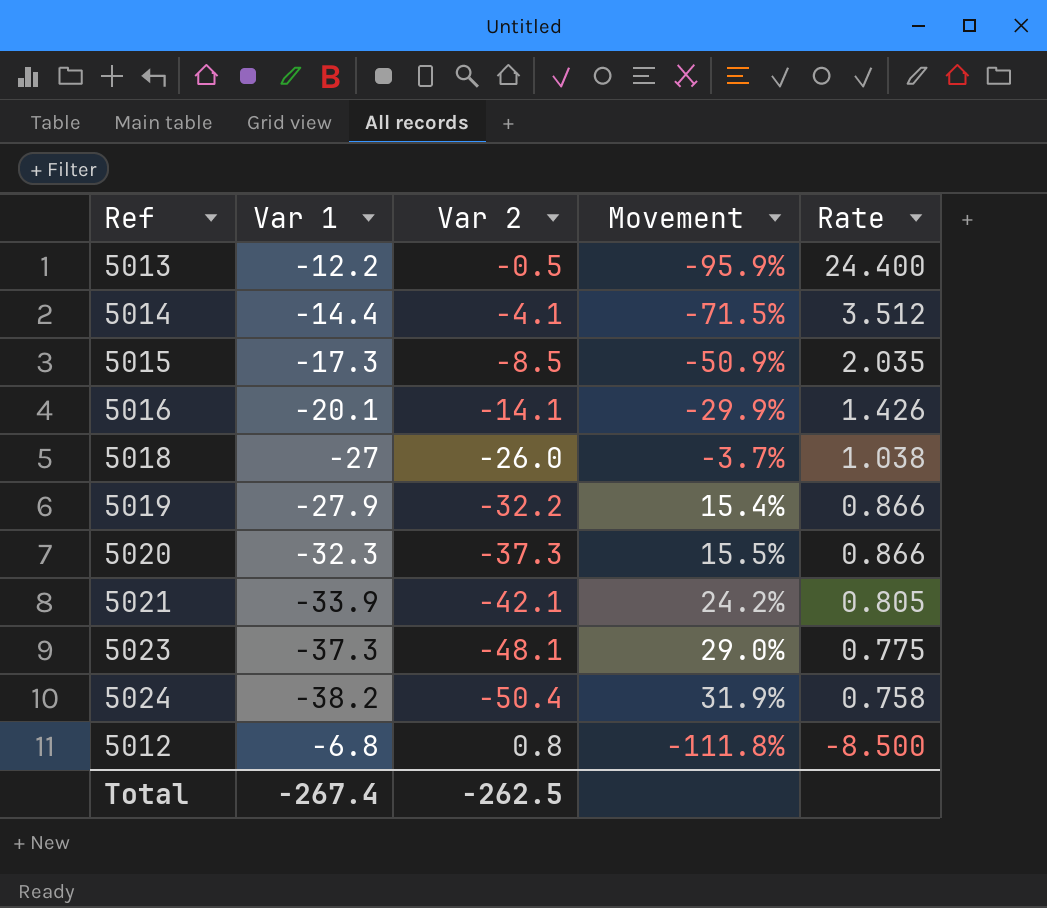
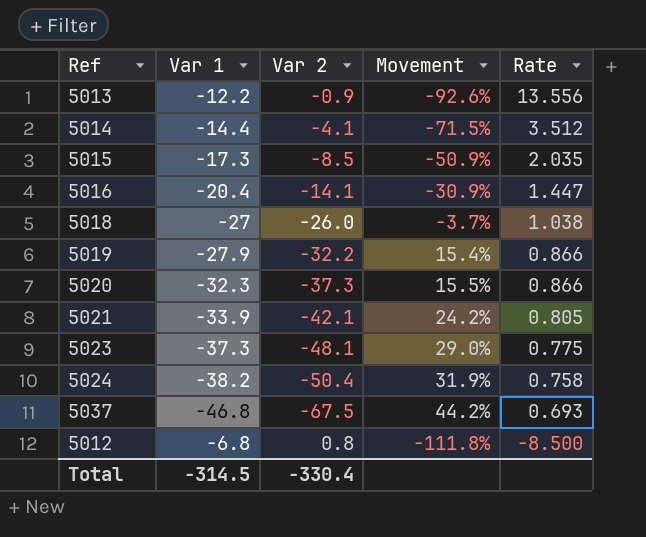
5013 | Var 2: -0.5 -> -0.9
5013 | Movement: -95.9% -> -92.6%
5013 | Rate: 24.400 -> 13.556
5016 | Var 1: -20.1 -> -20.4
5016 | Movement: -29.9% -> -30.9%
5016 | Rate: 1.426 -> 1.447
row 5037: none -> -46.8 | -67.5 | 44.2% | 0.693
Total | Var 1: -267.4 -> -314.5
Total | Var 2: -262.5 -> -330.4

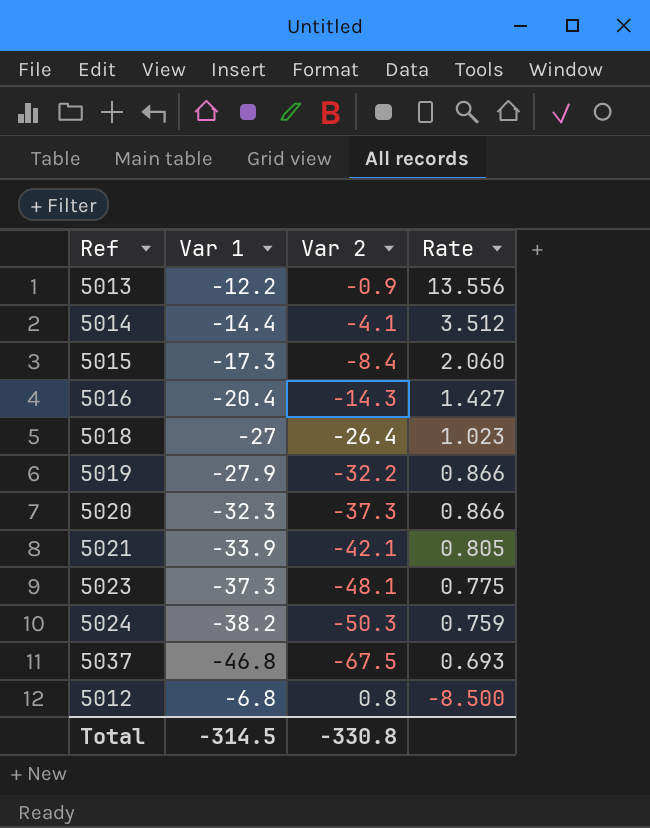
column Movement | formula: ([Var 2] - [Var 1]) / [Var 1] -> none
5015 | Var 2: -8.5 -> -8.4
5015 | Rate: 2.035 -> 2.060
5016 | Var 2: -14.1 -> -14.3
5016 | Rate: 1.447 -> 1.427
5018 | Var 2: -26.0 -> -26.4
5018 | Rate: 1.038 -> 1.023
5024 | Var 2: -50.4 -> -50.3
5024 | Rate: 0.758 -> 0.759
Total | Var 2: -330.4 -> -330.8

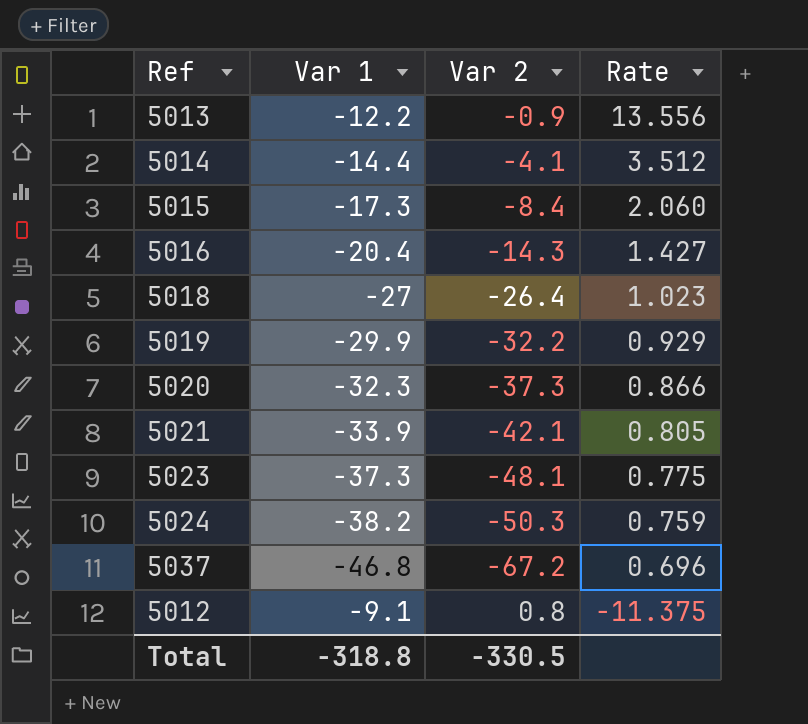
5019 | Var 1: -27.9 -> -29.9
5019 | Rate: 0.866 -> 0.929
5037 | Var 2: -67.5 -> -67.2
5037 | Rate: 0.693 -> 0.696
5012 | Var 1: -6.8 -> -9.1
5012 | Rate: -8.500 -> -11.375
Total | Var 1: -314.5 -> -318.8
Total | Var 2: -330.8 -> -330.5

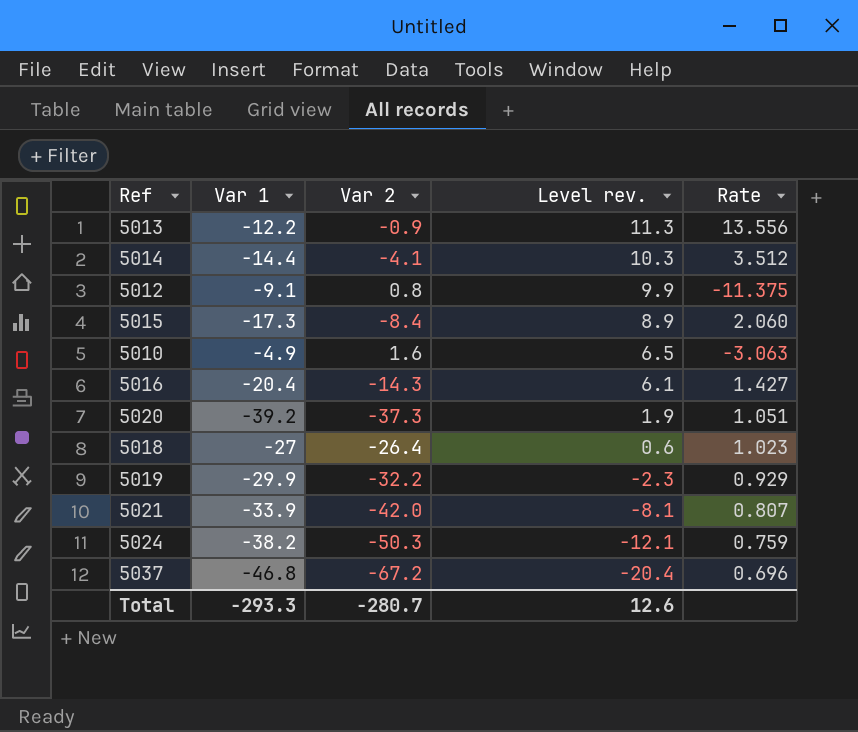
row order: Rate descending -> Level rev. descending
column Level rev. | formula: none -> [Var 2] - [Var 1]
row 5023: -37.3 | -48.1 | 0.775 -> none
row 5010: none -> -4.9 | 1.6 | 6.5 | -3.063
5020 | Var 1: -32.3 -> -39.2
5020 | Rate: 0.866 -> 1.051
5021 | Var 2: -42.1 -> -42.0
5021 | Rate: 0.805 -> 0.807
Total | Var 1: -318.8 -> -293.3
Total | Var 2: -330.5 -> -280.7

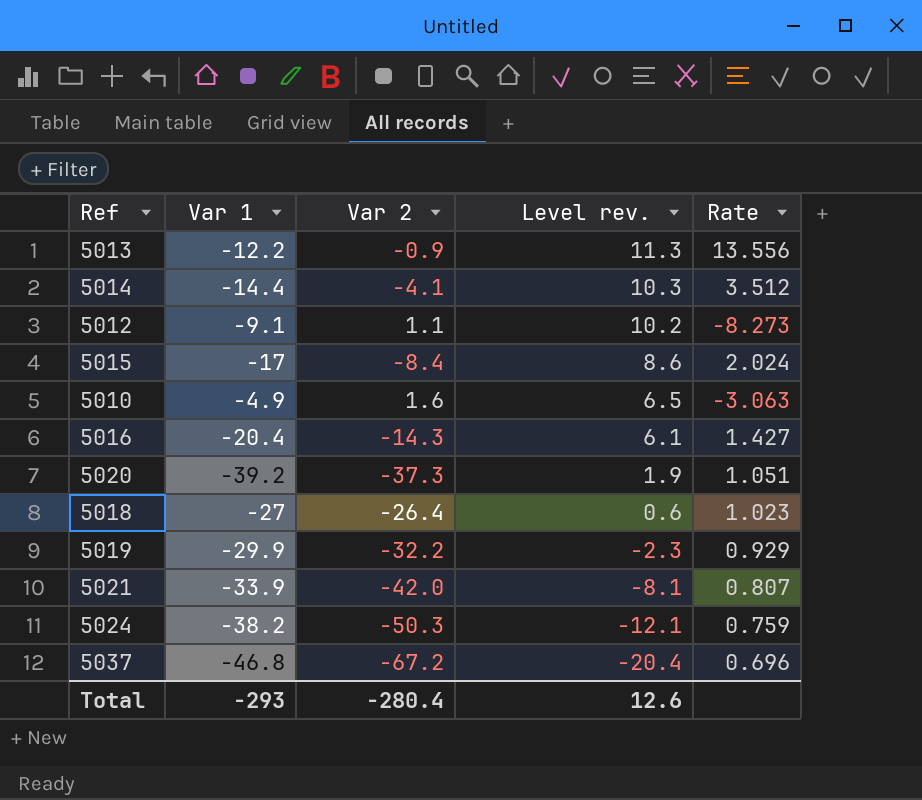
5012 | Var 2: 0.8 -> 1.1
5012 | Level rev.: 9.9 -> 10.2
5012 | Rate: -11.375 -> -8.273
5015 | Var 1: -17.3 -> -17
5015 | Level rev.: 8.9 -> 8.6
5015 | Rate: 2.060 -> 2.024
Total | Var 1: -293.3 -> -293
Total | Var 2: -280.7 -> -280.4

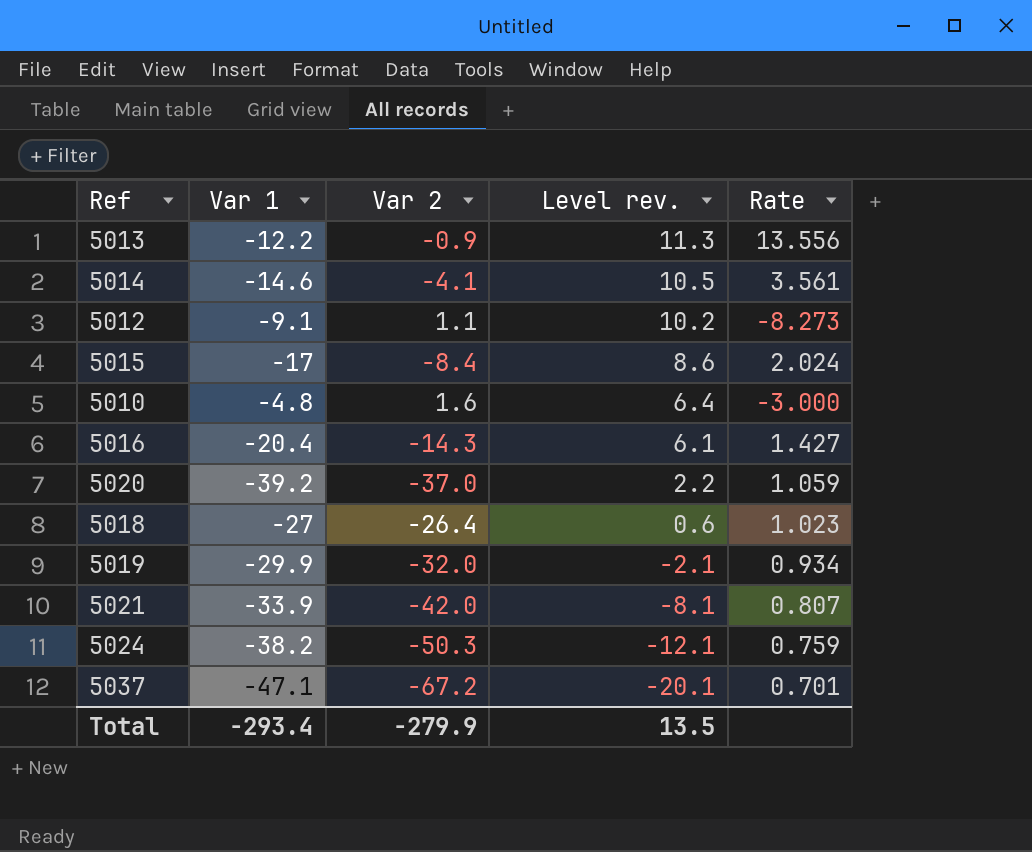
5014 | Var 1: -14.4 -> -14.6
5014 | Level rev.: 10.3 -> 10.5
5014 | Rate: 3.512 -> 3.561
5010 | Var 1: -4.9 -> -4.8
5010 | Level rev.: 6.5 -> 6.4
5010 | Rate: -3.063 -> -3.000
5020 | Var 2: -37.3 -> -37.0
5020 | Level rev.: 1.9 -> 2.2
5020 | Rate: 1.051 -> 1.059
5019 | Var 2: -32.2 -> -32.0
5019 | Level rev.: -2.3 -> -2.1
5019 | Rate: 0.929 -> 0.934
5037 | Var 1: -46.8 -> -47.1
5037 | Level rev.: -20.4 -> -20.1
5037 | Rate: 0.696 -> 0.701
Total | Var 1: -293 -> -293.4
Total | Var 2: -280.4 -> -279.9
Total | Level rev.: 12.6 -> 13.5

